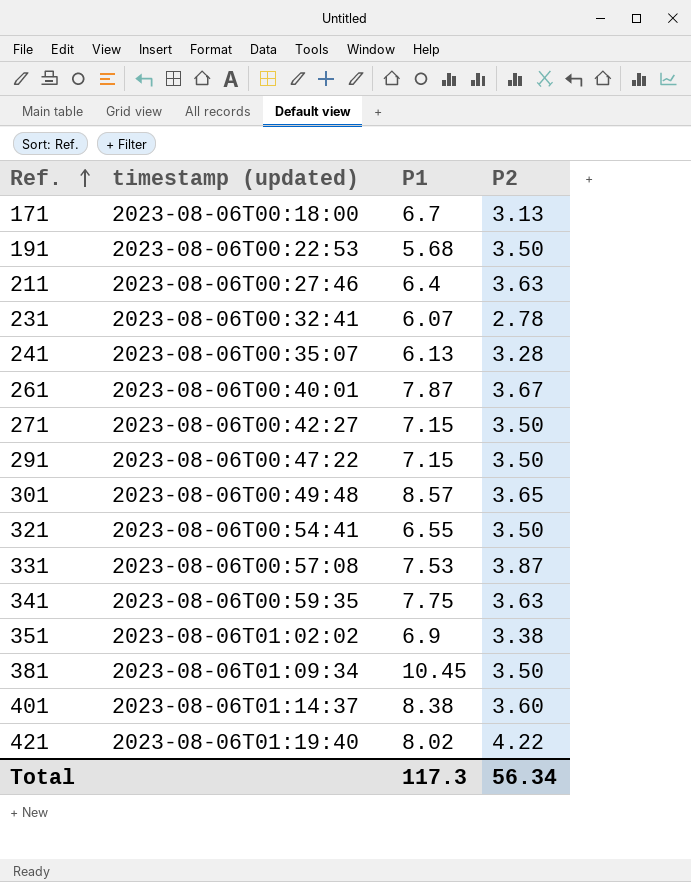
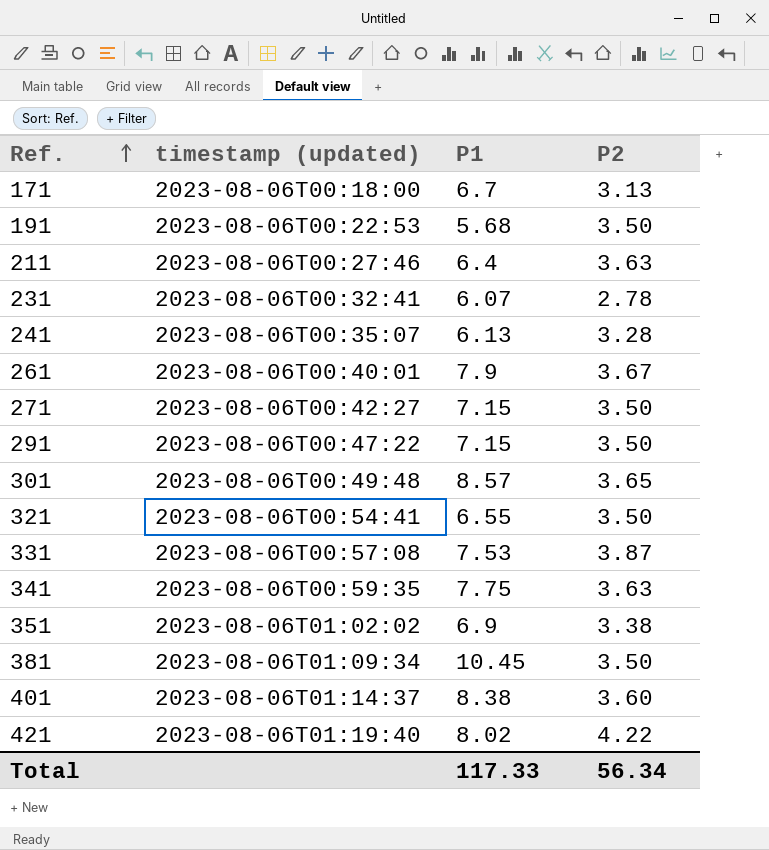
261 | P1: 7.87 -> 7.9
Total | P1: 117.3 -> 117.33

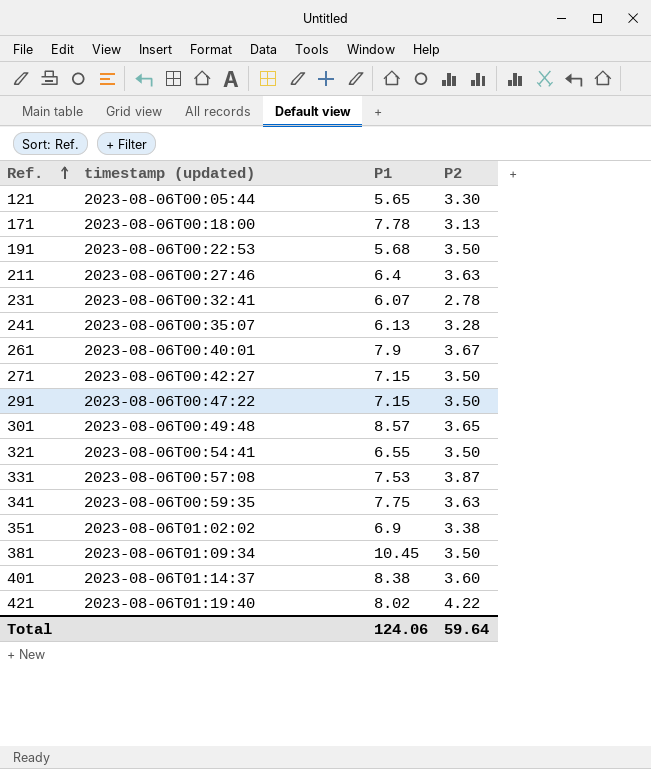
row 121: none -> 2023-08-06T00:05:44 | 5.65 | 3.30
171 | P1: 6.7 -> 7.78
Total | P1: 117.33 -> 124.06
Total | P2: 56.34 -> 59.64

